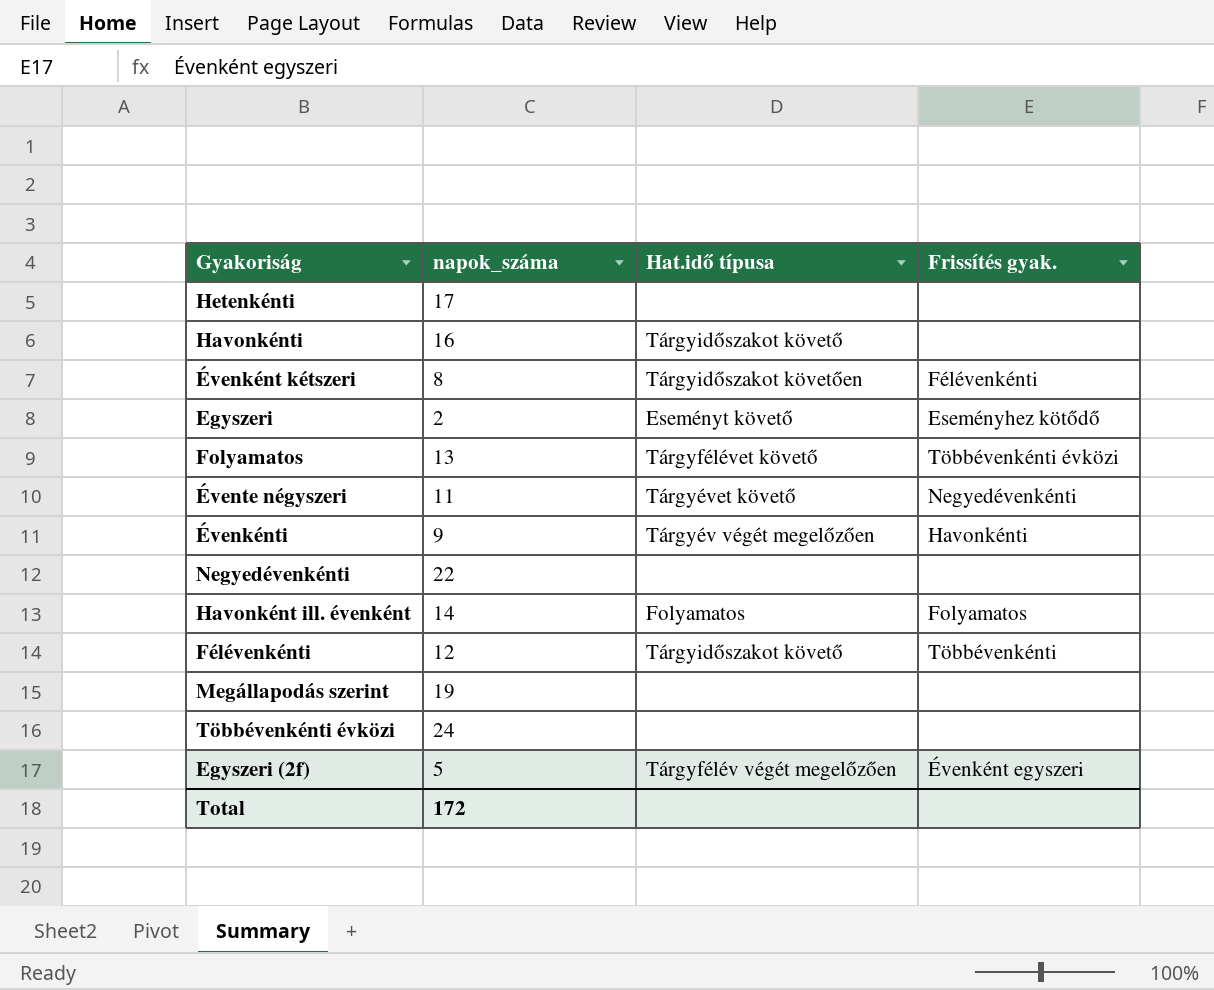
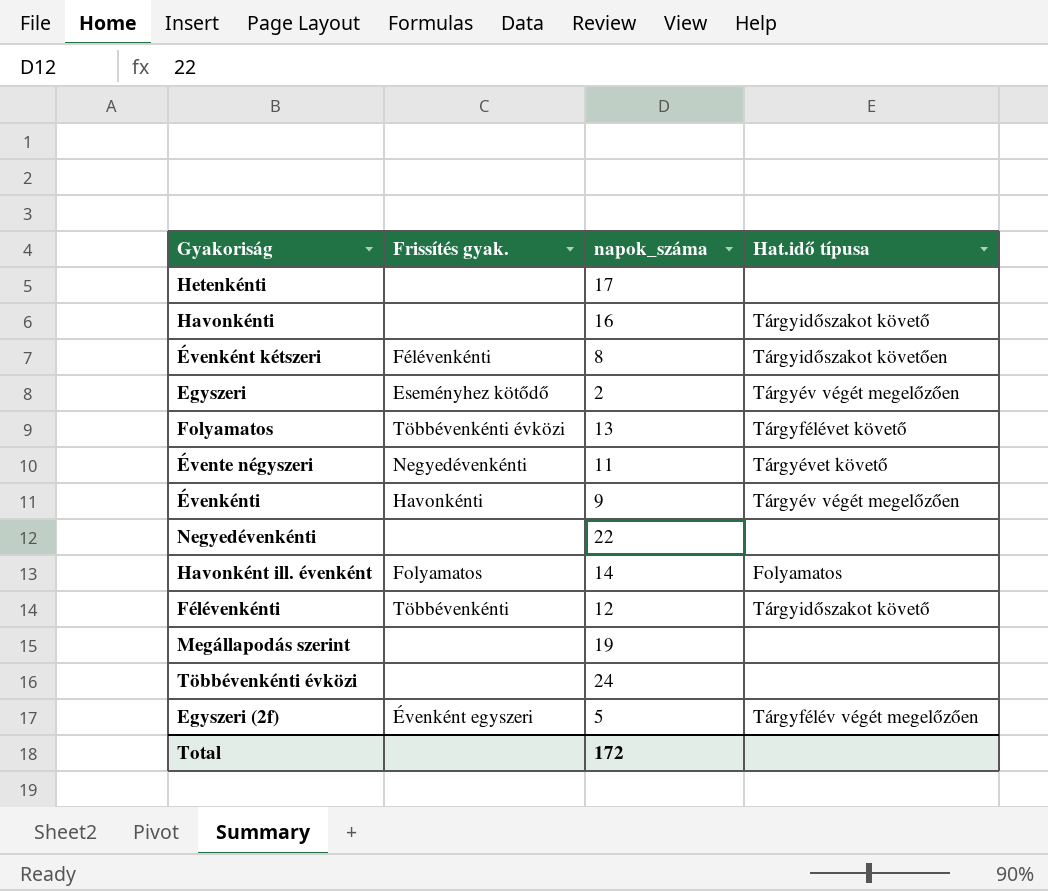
column Frissítés gyak. | position: 4 -> 2
Egyszeri | Hat.idő típusa: Eseményt követő -> Tárgyév végét megelőzően

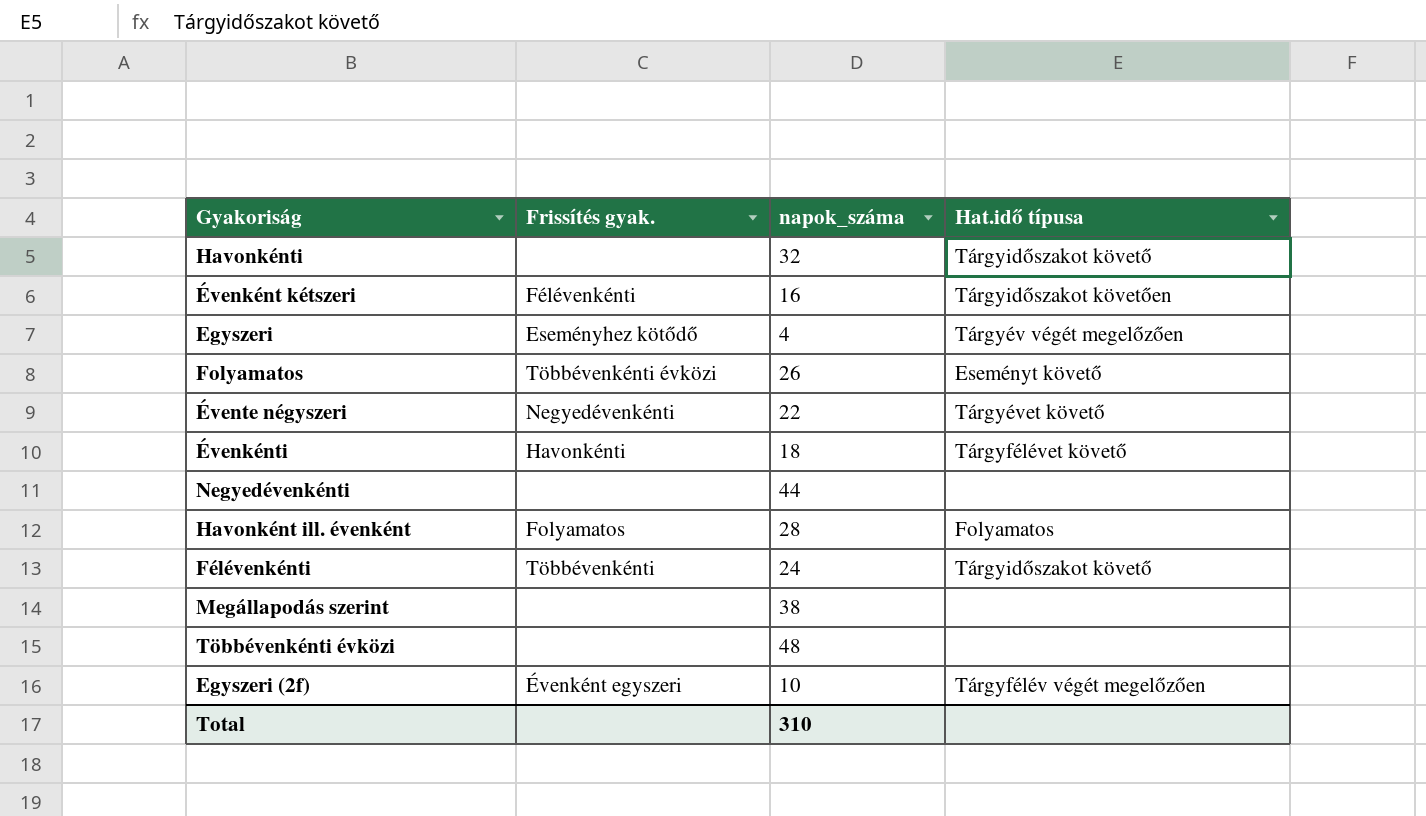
row Hetenkénti: none | 17 | none -> none
Havonkénti | napok_száma: 16 -> 32
Évenként kétszeri | napok_száma: 8 -> 16
Egyszeri | napok_száma: 2 -> 4
Folyamatos | napok_száma: 13 -> 26
Folyamatos | Hat.idő típusa: Tárgyfélévet követő -> Eseményt követő
Évente négyszeri | napok_száma: 11 -> 22
Évenkénti | napok_száma: 9 -> 18
Évenkénti | Hat.idő típusa: Tárgyév végét megelőzően -> Tárgyfélévet követő
Negyedévenkénti | napok_száma: 22 -> 44
Havonként ill. évenként | napok_száma: 14 -> 28
Félévenkénti | napok_száma: 12 -> 24
Megállapodás szerint | napok_száma: 19 -> 38
Többévenkénti évközi | napok_száma: 24 -> 48
Egyszeri (2f) | napok_száma: 5 -> 10
Total | napok_száma: 172 -> 310

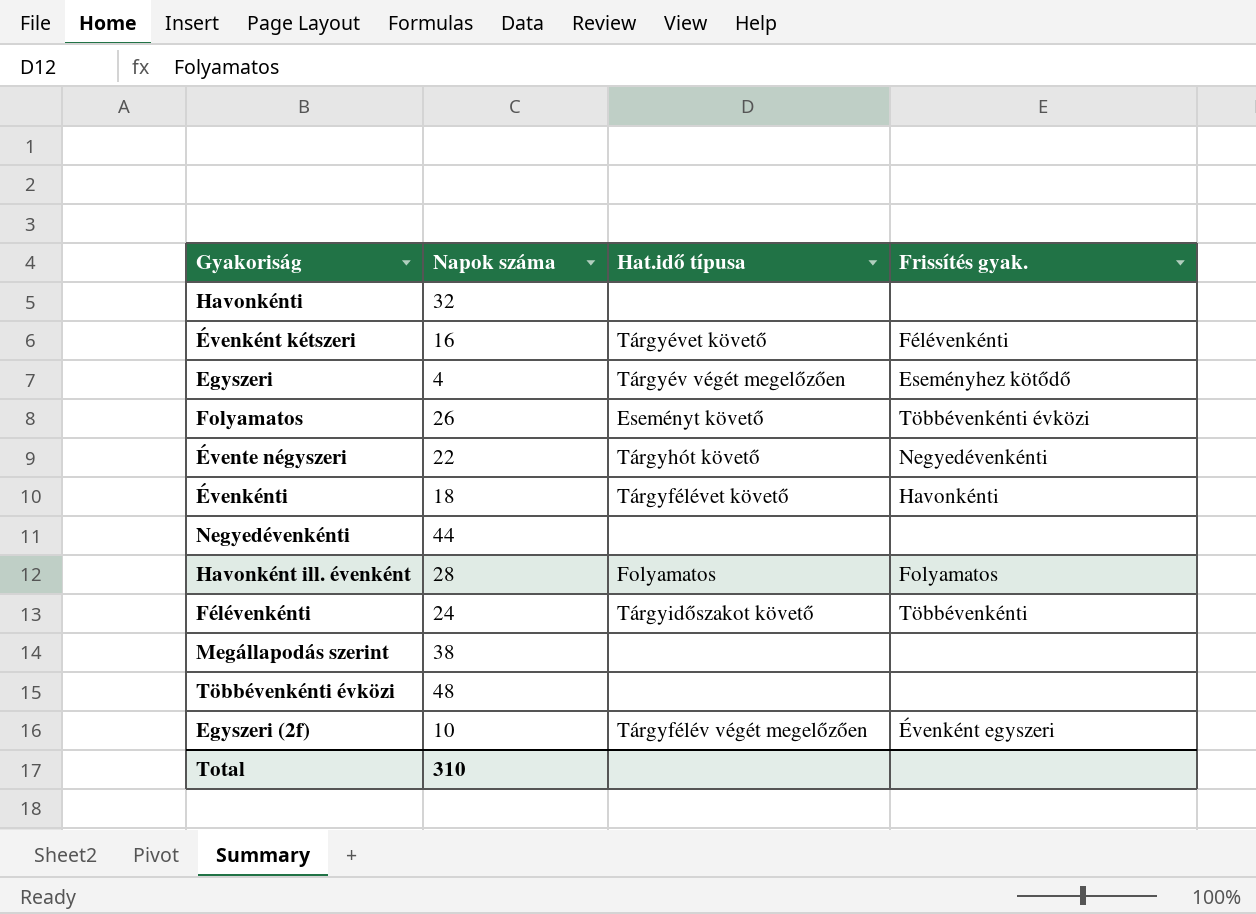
column name: napok_száma -> Napok száma
column Frissítés gyak. | position: 2 -> 4
Havonkénti | Hat.idő típusa: Tárgyidőszakot követő -> none
Évenként kétszeri | Hat.idő típusa: Tárgyidőszakot követően -> Tárgyévet követő
Évente négyszeri | Hat.idő típusa: Tárgyévet követő -> Tárgyhót követő

